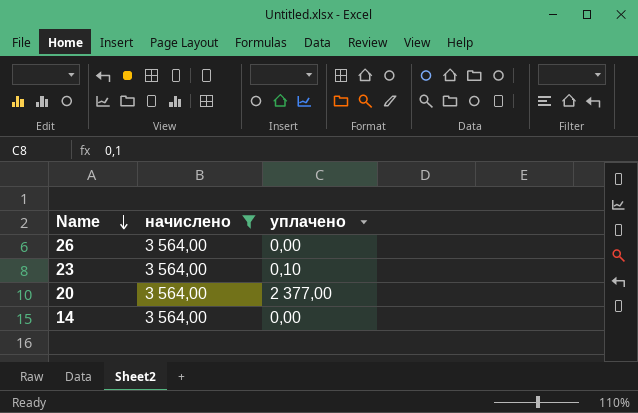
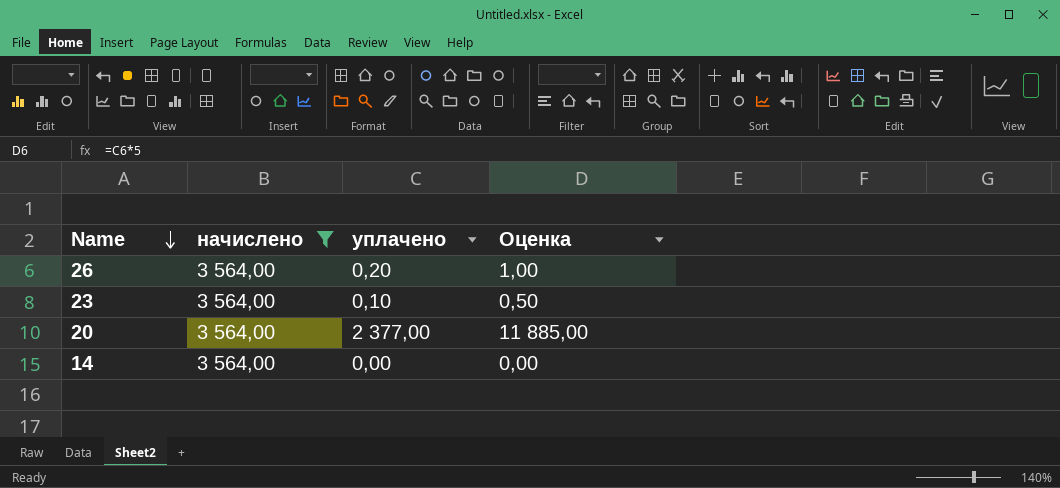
column Оценка | formula: none -> [уплачено] * 5
26 | уплачено: 0,00 -> 0,20

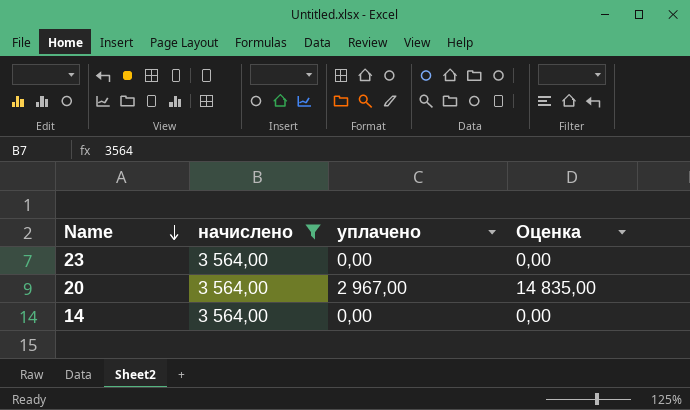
row 26: 3 564,00 | 0,20 | 1,00 -> none
23 | уплачено: 0,10 -> 0,00
23 | Оценка: 0,50 -> 0,00
20 | уплачено: 2 377,00 -> 2 967,00
20 | Оценка: 11 885,00 -> 14 835,00

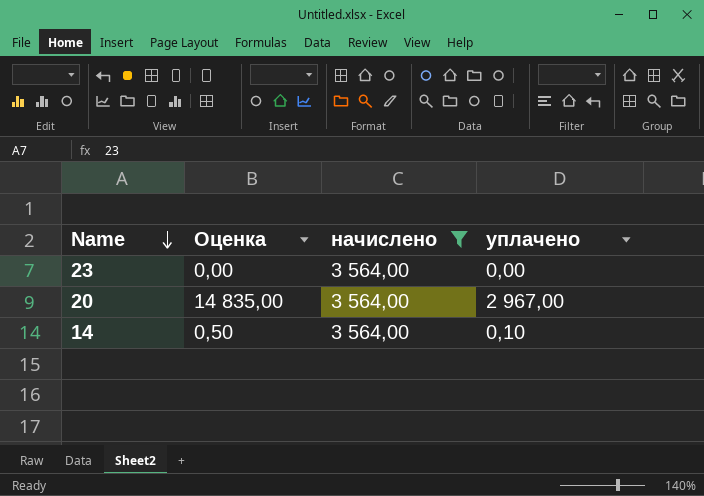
column Оценка | position: 4 -> 2
14 | Оценка: 0,00 -> 0,50
14 | уплачено: 0,00 -> 0,10

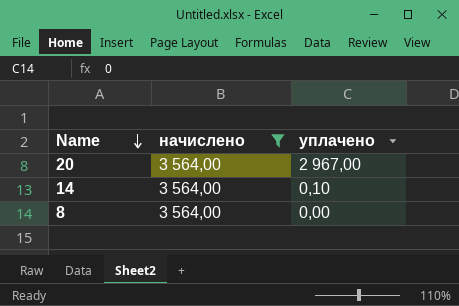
column Оценка | formula: [уплачено] * 5 -> none
row 23: 0,00 | 3 564,00 | 0,00 -> none
row 8: none -> 3 564,00 | 0,00

